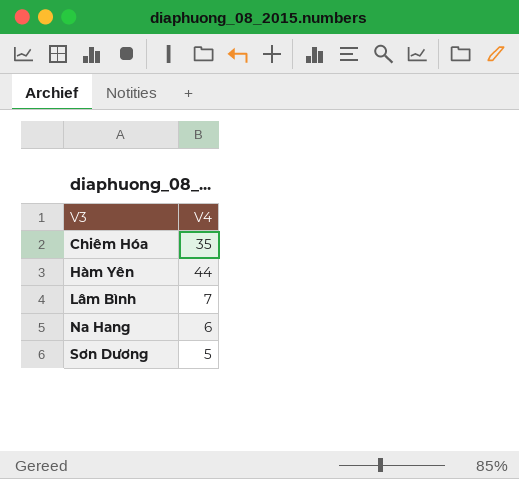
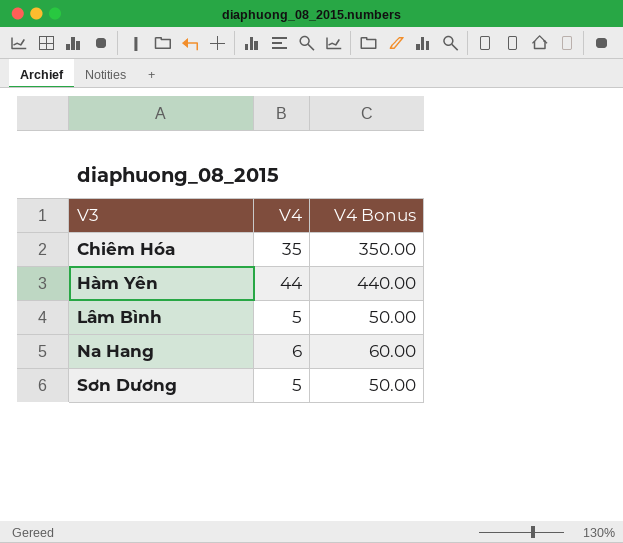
column V4 Bonus | formula: none -> [V4] * 10
Lâm Bình | V4: 7 -> 5

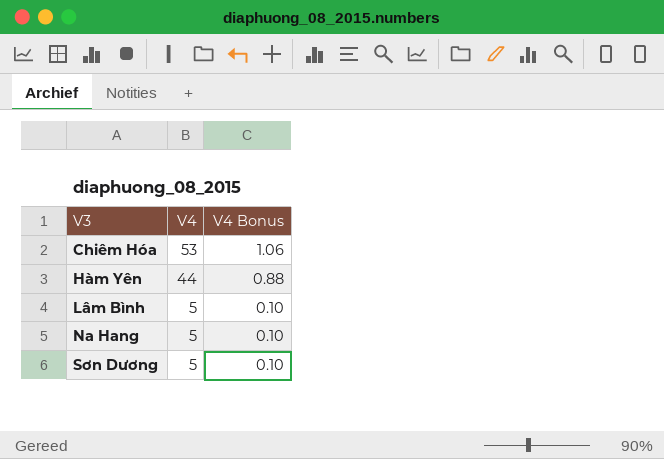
column V4 Bonus | formula: [V4] * 10 -> [V4] * 0.02
Chiêm Hóa | V4: 35 -> 53
Na Hang | V4: 6 -> 5

